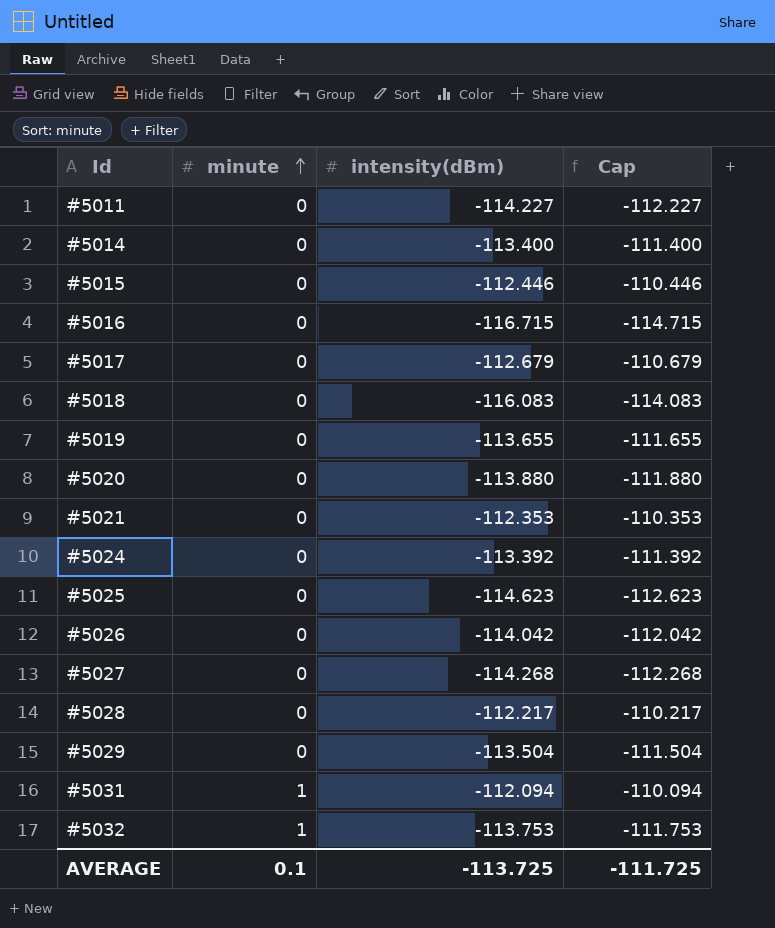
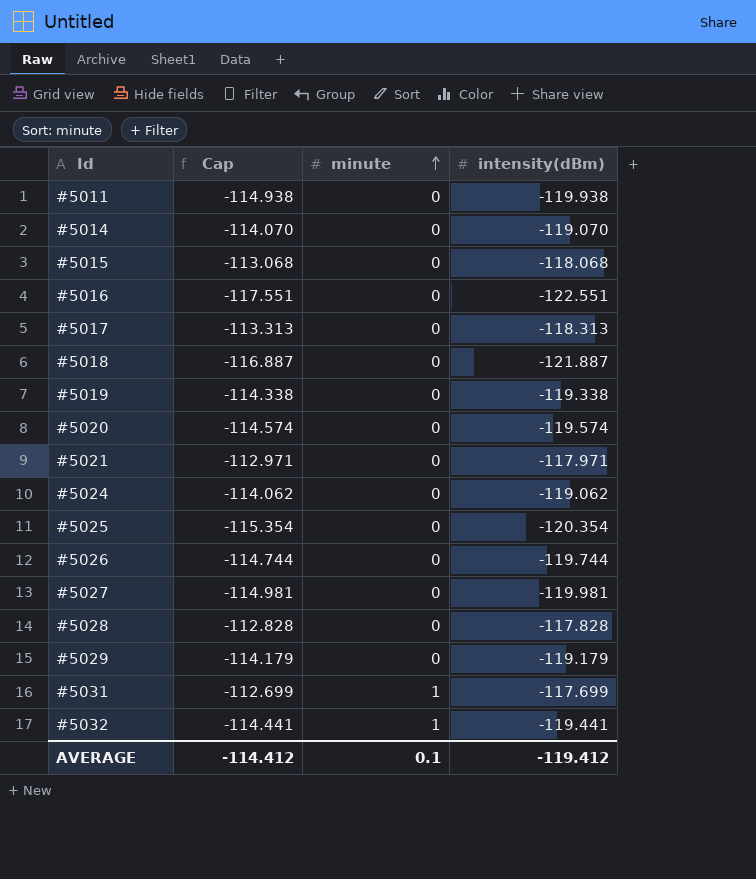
column Cap | formula: [intensity(dBm)] + 2 -> [intensity(dBm)] + 5
column Cap | position: 4 -> 2
#5011 | intensity(dBm): -114.227 -> -119.938
#5014 | intensity(dBm): -113.400 -> -119.070
#5015 | intensity(dBm): -112.446 -> -118.068
#5016 | intensity(dBm): -116.715 -> -122.551
#5017 | intensity(dBm): -112.679 -> -118.313
#5018 | intensity(dBm): -116.083 -> -121.887
#5019 | intensity(dBm): -113.655 -> -119.338
#5020 | intensity(dBm): -113.880 -> -119.574
#5021 | intensity(dBm): -112.353 -> -117.971
#5024 | intensity(dBm): -113.392 -> -119.062
#5025 | intensity(dBm): -114.623 -> -120.354
#5026 | intensity(dBm): -114.042 -> -119.744
#5027 | intensity(dBm): -114.268 -> -119.981
#5028 | intensity(dBm): -112.217 -> -117.828
#5029 | intensity(dBm): -113.504 -> -119.179
#5031 | intensity(dBm): -112.094 -> -117.699
#5032 | intensity(dBm): -113.753 -> -119.441
AVERAGE | Cap: -111.725 -> -114.412
AVERAGE | intensity(dBm): -113.725 -> -119.412

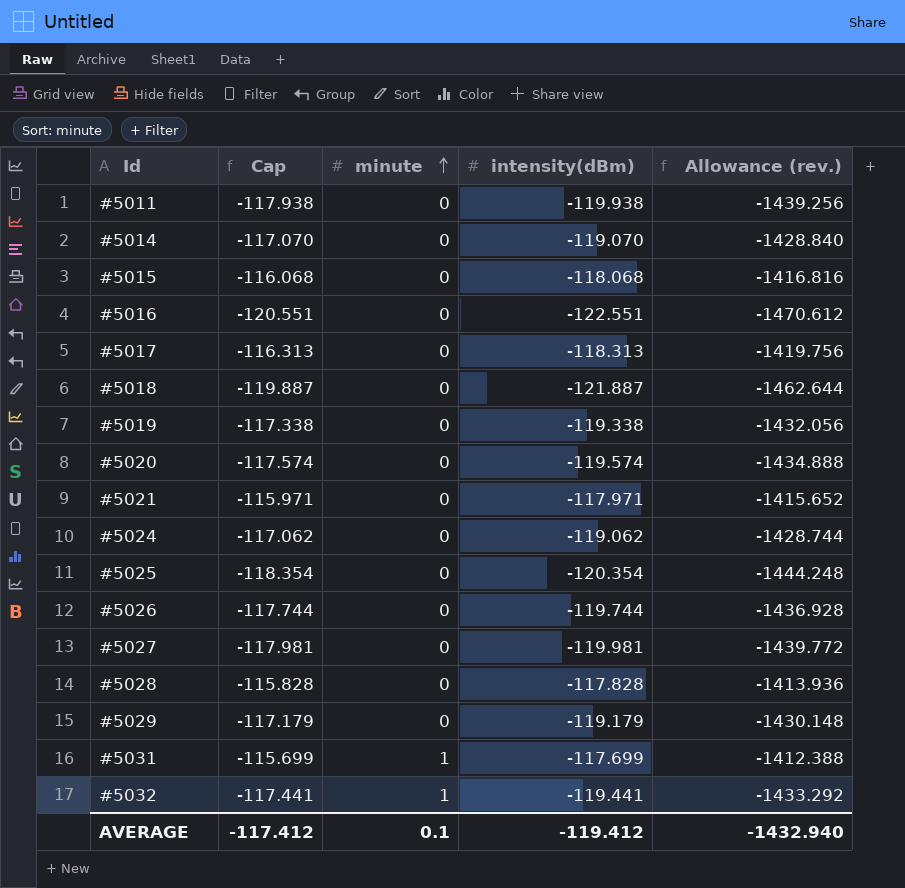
column Cap | formula: [intensity(dBm)] + 5 -> [intensity(dBm)] + 2
column Allowance (rev.) | formula: none -> [intensity(dBm)] * 12
AVERAGE | Cap: -114.412 -> -117.412

